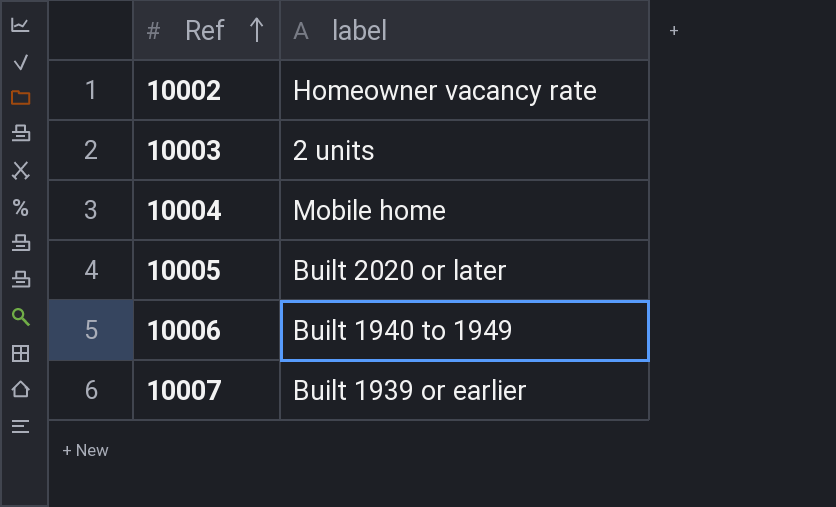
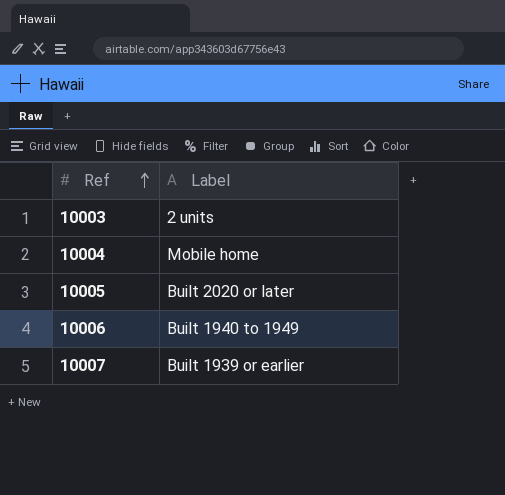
column name: label -> Label
row 10002: Homeowner vacancy rate -> none

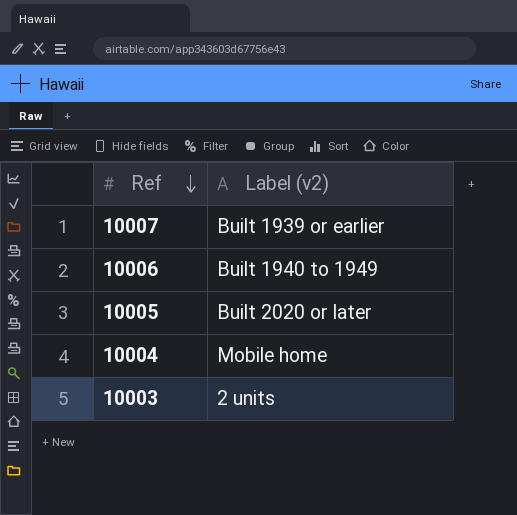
row order: Ref ascending -> Ref descending
column name: Label -> Label (v2)

